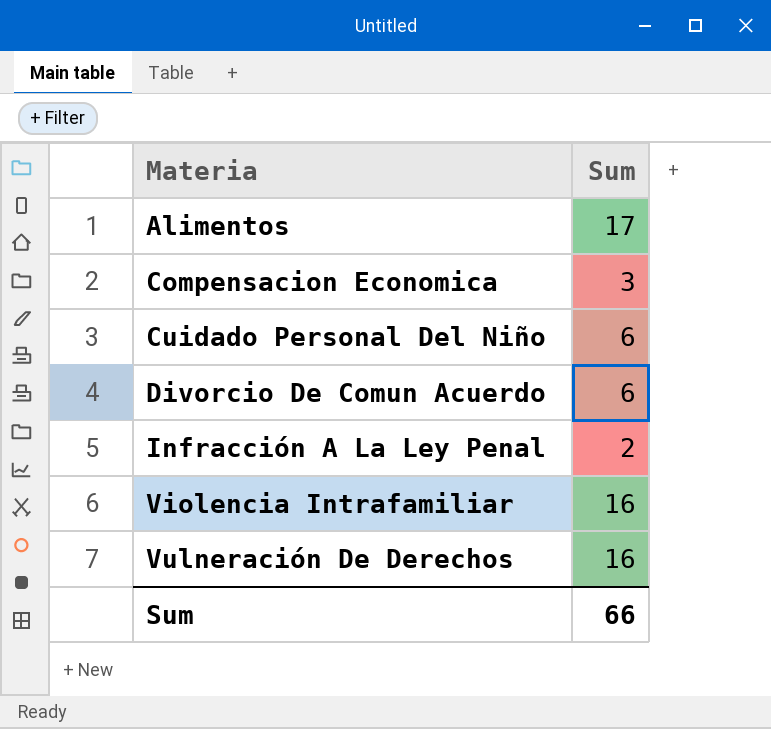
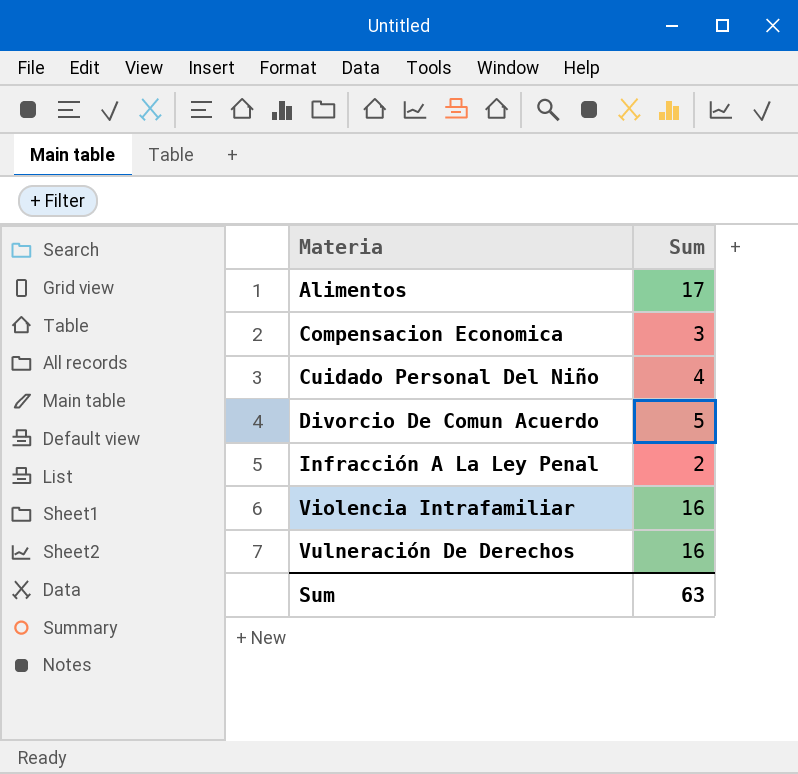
Cuidado Personal Del Niño | Sum: 6 -> 4
Divorcio De Comun Acuerdo | Sum: 6 -> 5
Sum | Sum: 66 -> 63

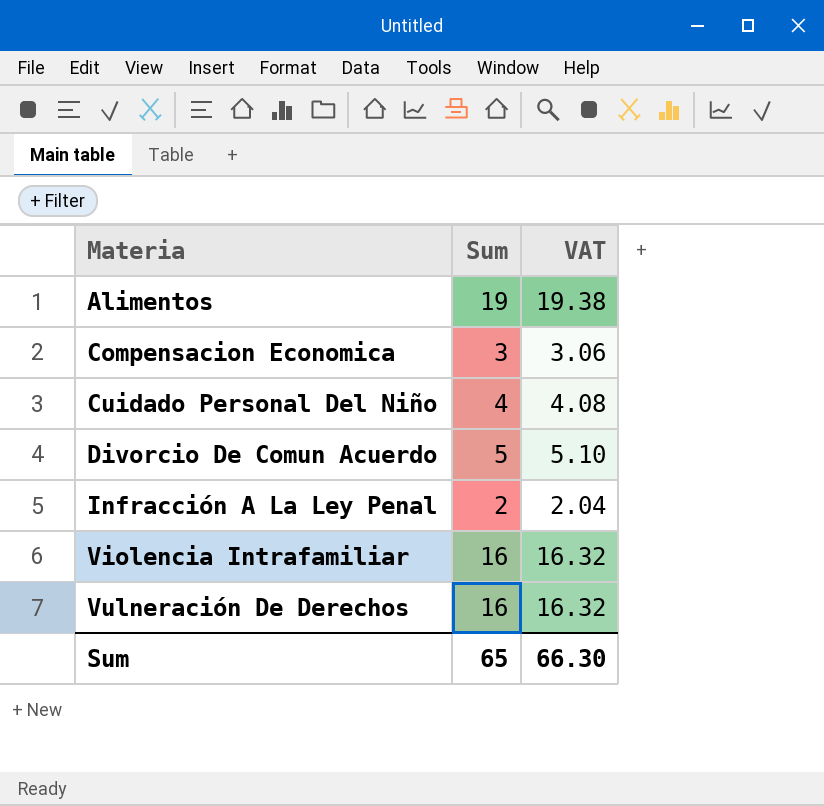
column VAT | formula: none -> [Sum] * 1.02
Alimentos | Sum: 17 -> 19
Sum | Sum: 63 -> 65

